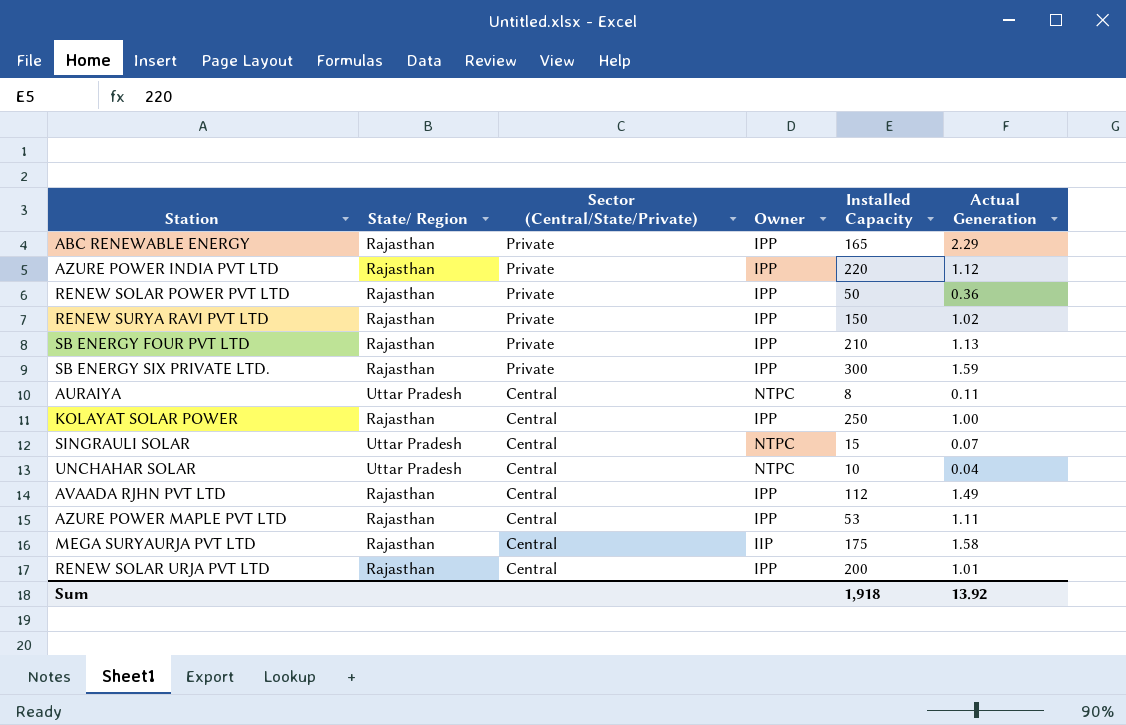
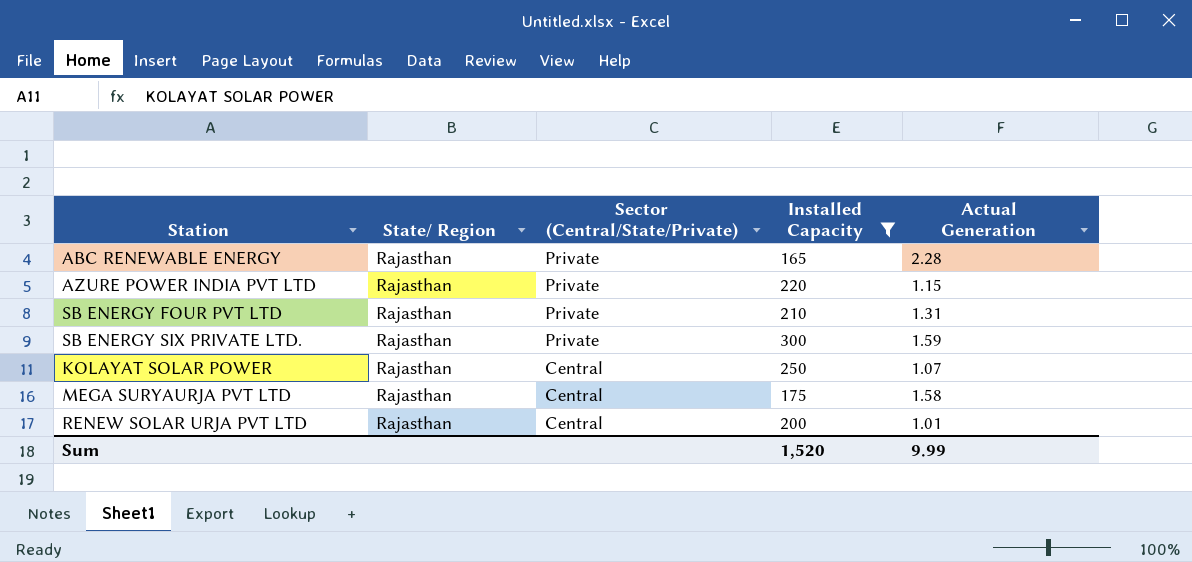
filter: none -> Installed Capacity >= 165
column Owner | position: 4 -> none
ABC RENEWABLE ENERGY | Actual Generation: 2.29 -> 2.28
AZURE POWER INDIA PVT LTD | Actual Generation: 1.12 -> 1.15
SB ENERGY FOUR PVT LTD | Actual Generation: 1.13 -> 1.31
KOLAYAT SOLAR POWER | Actual Generation: 1.00 -> 1.07
Sum | Installed Capacity: 1,918 -> 1,520
Sum | Actual Generation: 13.92 -> 9.99

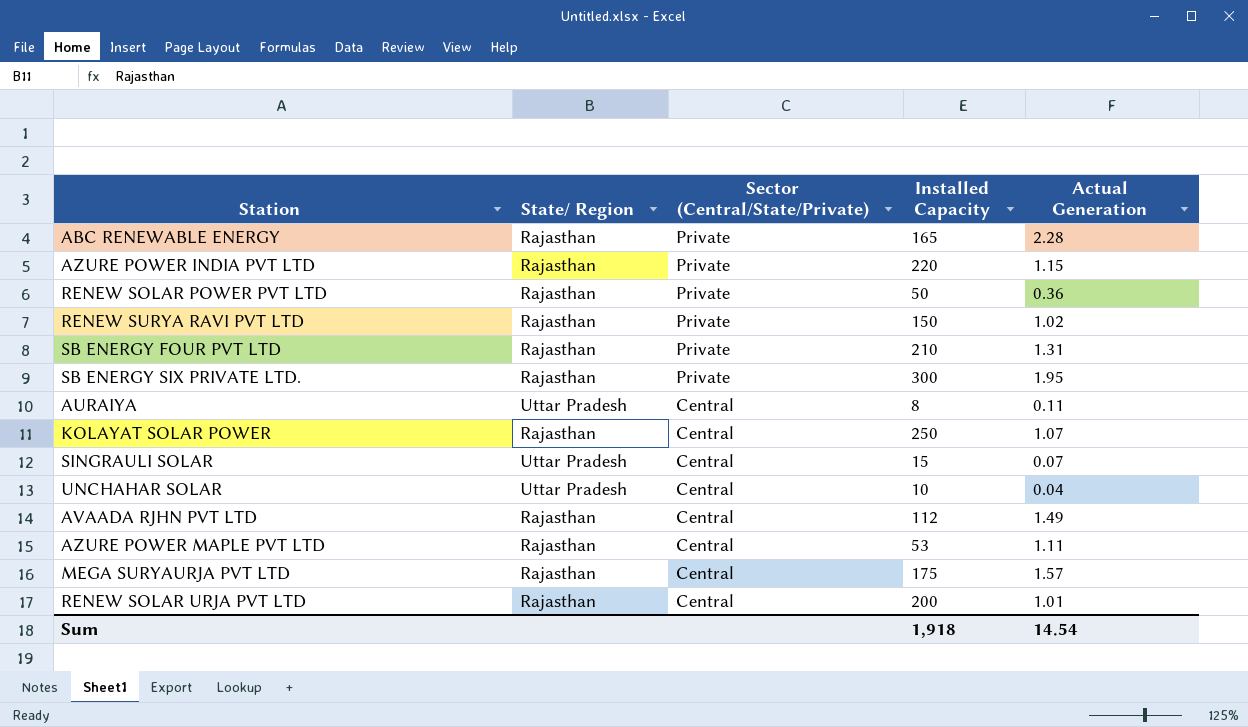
filter: Installed Capacity >= 165 -> none
SB ENERGY SIX PRIVATE LTD. | Actual Generation: 1.59 -> 1.95
MEGA SURYAURJA PVT LTD | Actual Generation: 1.58 -> 1.57
Sum | Installed Capacity: 1,520 -> 1,918
Sum | Actual Generation: 9.99 -> 14.54

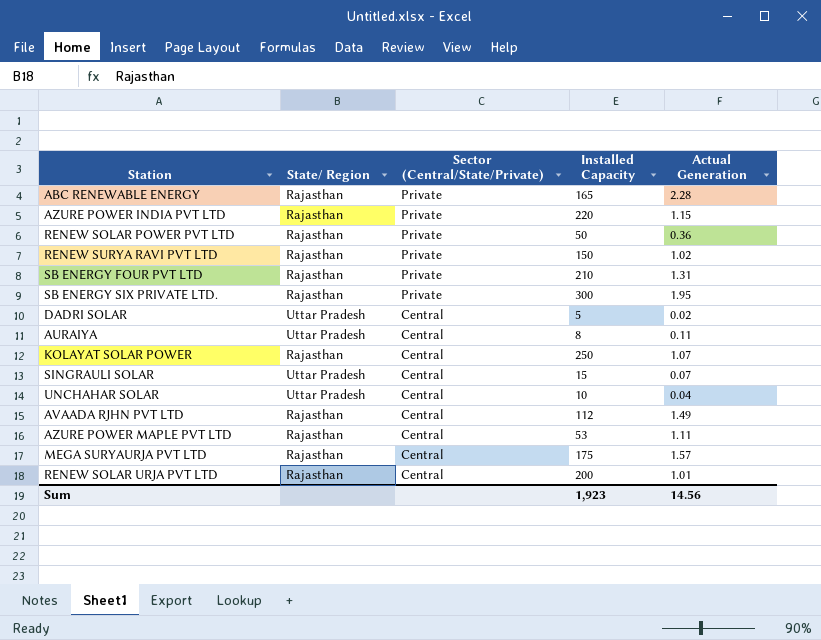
row DADRI SOLAR: none -> Uttar Pradesh | Central | 5 | 0.02
Sum | Installed Capacity: 1,918 -> 1,923
Sum | Actual Generation: 14.54 -> 14.56

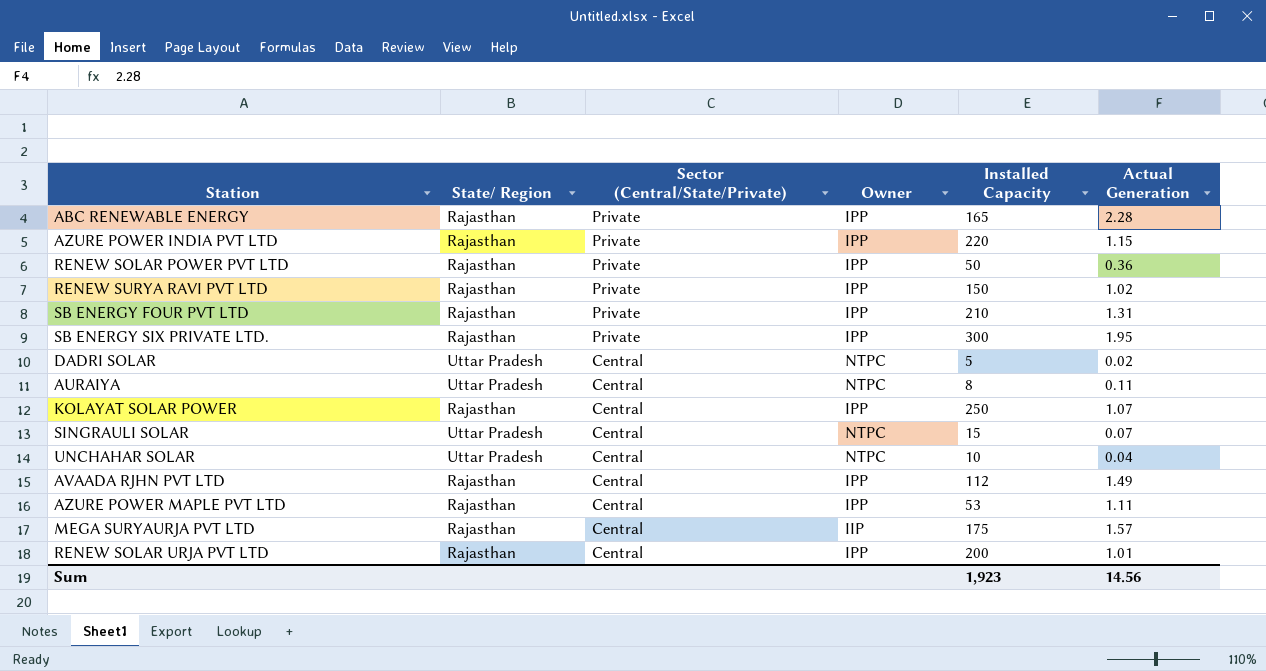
column Owner | position: none -> 4

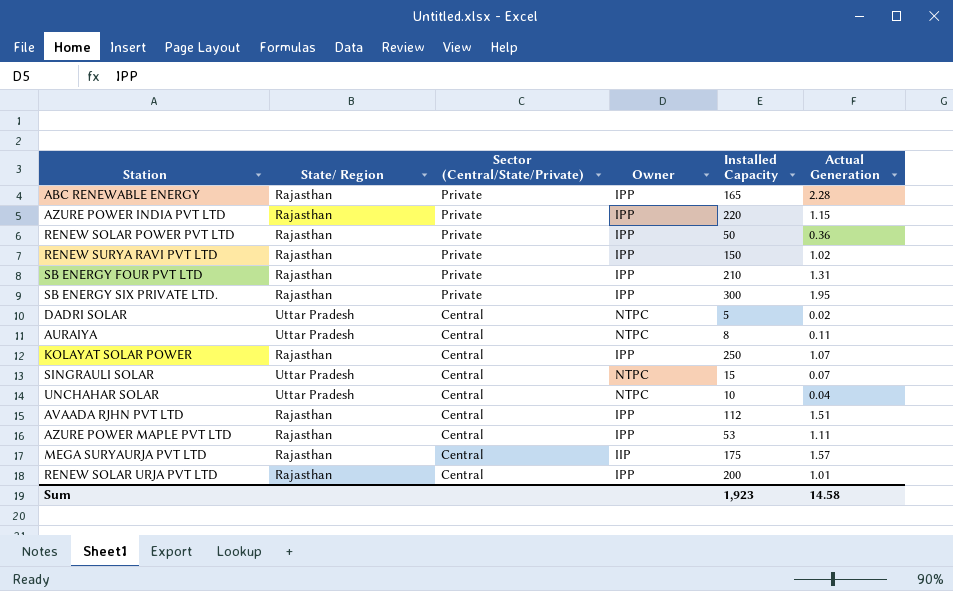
AVAADA RJHN PVT LTD | Actual Generation: 1.49 -> 1.51
Sum | Actual Generation: 14.56 -> 14.58

